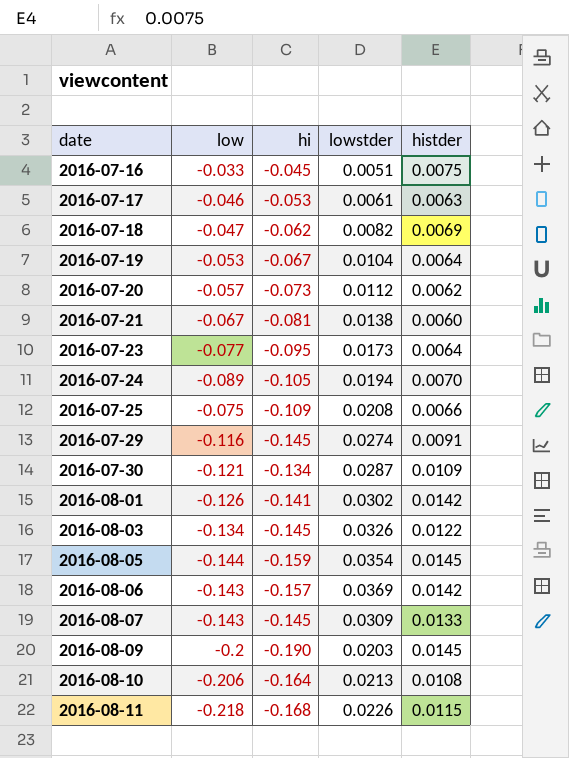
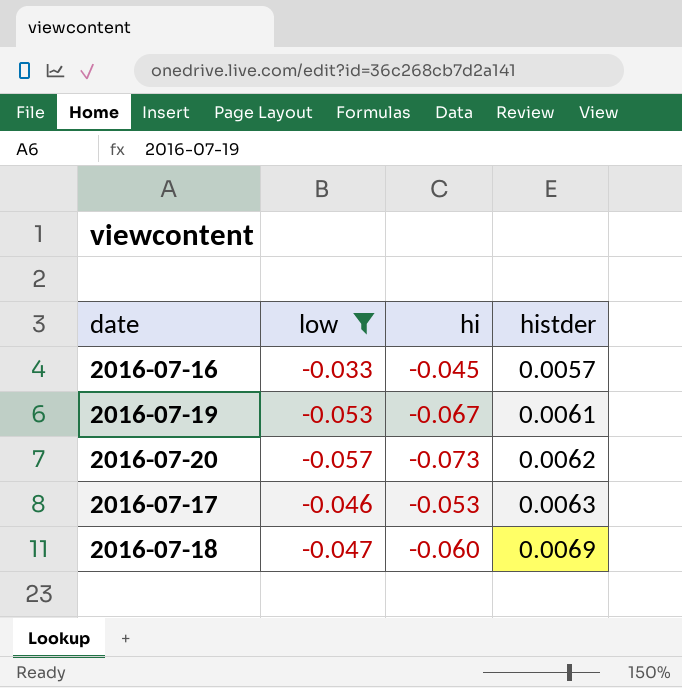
filter: none -> low >= -0.057
row order: date ascending -> histder ascending
column lowstder | position: 4 -> none
2016-07-16 | histder: 0.0075 -> 0.0057
2016-07-19 | histder: 0.0064 -> 0.0061
2016-07-18 | hi: -0.062 -> -0.060

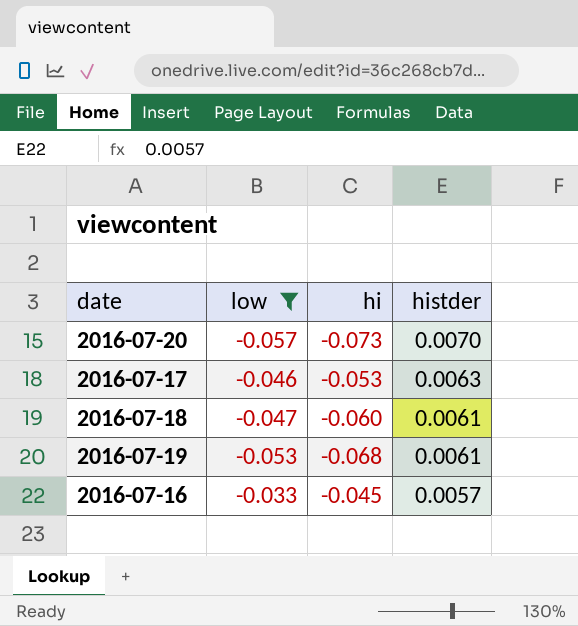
row order: histder ascending -> histder descending
2016-07-20 | histder: 0.0062 -> 0.0070
2016-07-18 | histder: 0.0069 -> 0.0061
2016-07-19 | hi: -0.067 -> -0.068

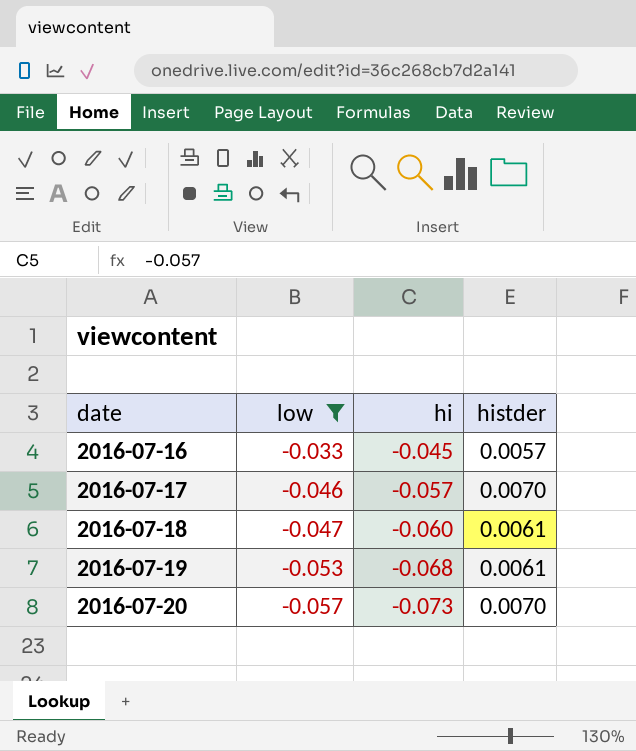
row order: histder descending -> date ascending
2016-07-17 | hi: -0.053 -> -0.057
2016-07-17 | histder: 0.0063 -> 0.0070

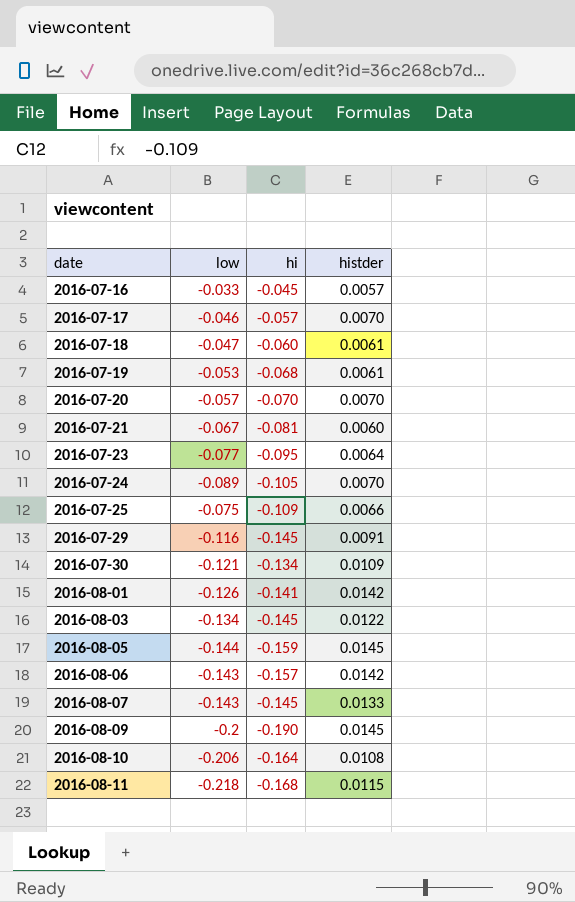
filter: low >= -0.057 -> none
2016-07-20 | hi: -0.073 -> -0.070

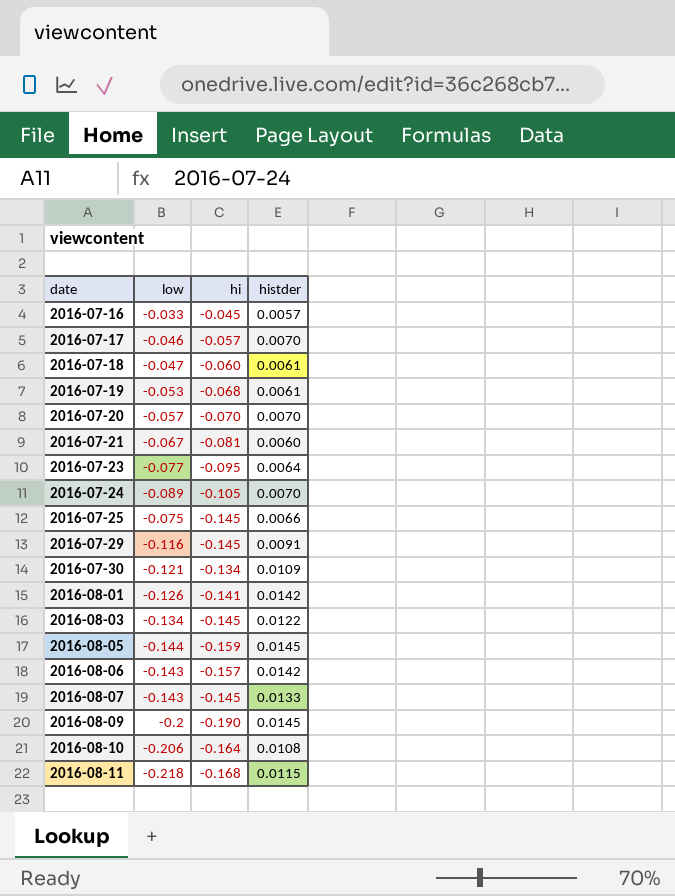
2016-07-25 | hi: -0.109 -> -0.145

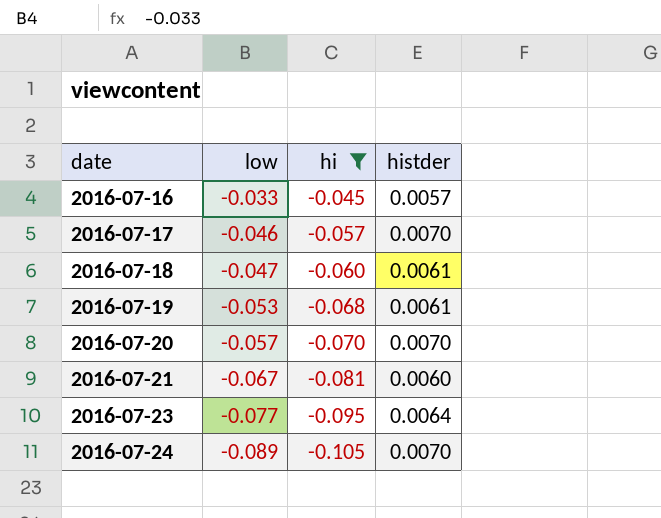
filter: none -> hi >= -0.105

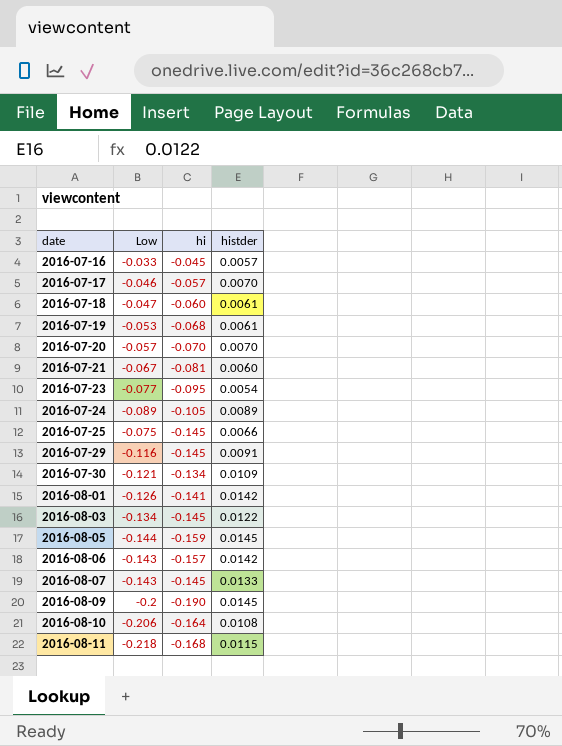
filter: hi >= -0.105 -> none
column name: low -> Low
2016-07-23 | histder: 0.0064 -> 0.0054
2016-07-24 | histder: 0.0070 -> 0.0089

